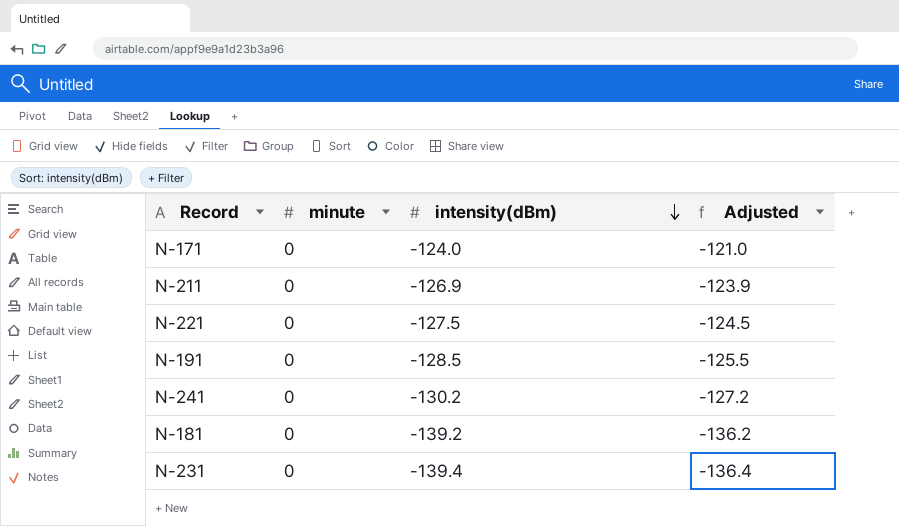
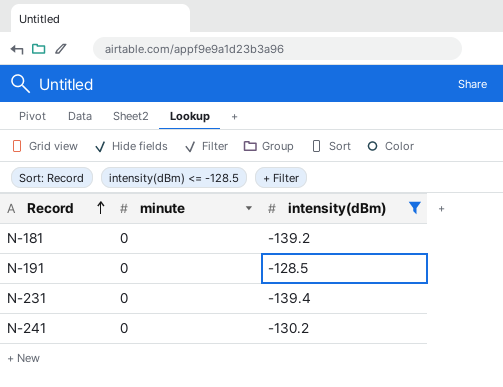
filter: none -> intensity(dBm) <= -128.5
row order: intensity(dBm) descending -> Record ascending
column Adjusted | formula: [intensity(dBm)] + 3 -> none

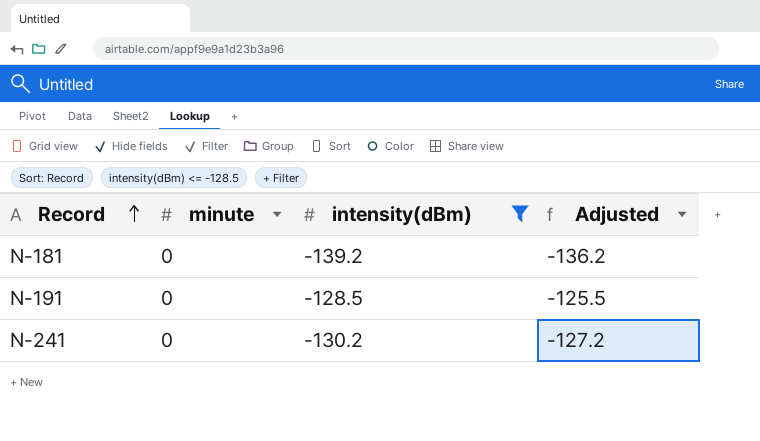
column Adjusted | formula: none -> [intensity(dBm)] + 3
row N-231: 0 | -139.4 -> none

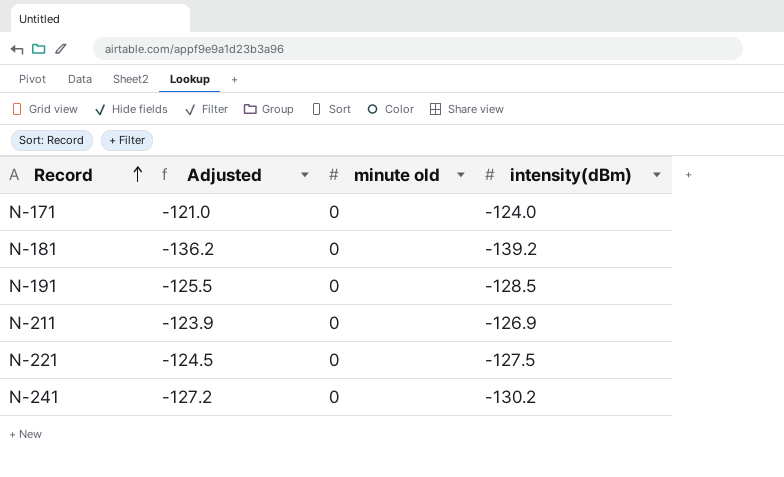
filter: intensity(dBm) <= -128.5 -> none
column Adjusted | position: 4 -> 2
column name: minute -> minute old

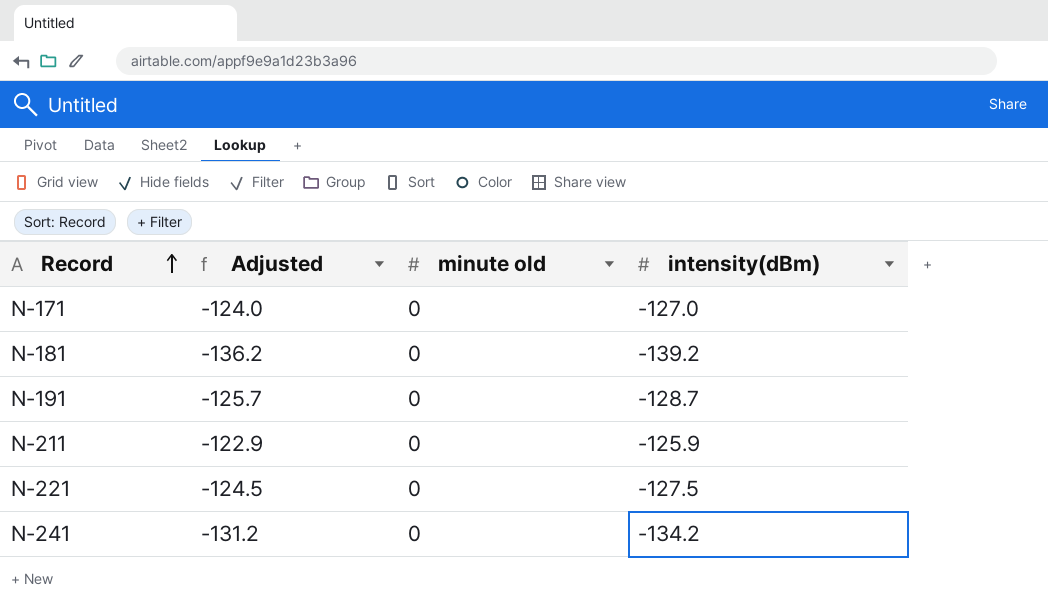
N-171 | Adjusted: -121.0 -> -124.0
N-171 | intensity(dBm): -124.0 -> -127.0
N-191 | Adjusted: -125.5 -> -125.7
N-191 | intensity(dBm): -128.5 -> -128.7
N-211 | Adjusted: -123.9 -> -122.9
N-211 | intensity(dBm): -126.9 -> -125.9
N-241 | Adjusted: -127.2 -> -131.2
N-241 | intensity(dBm): -130.2 -> -134.2

